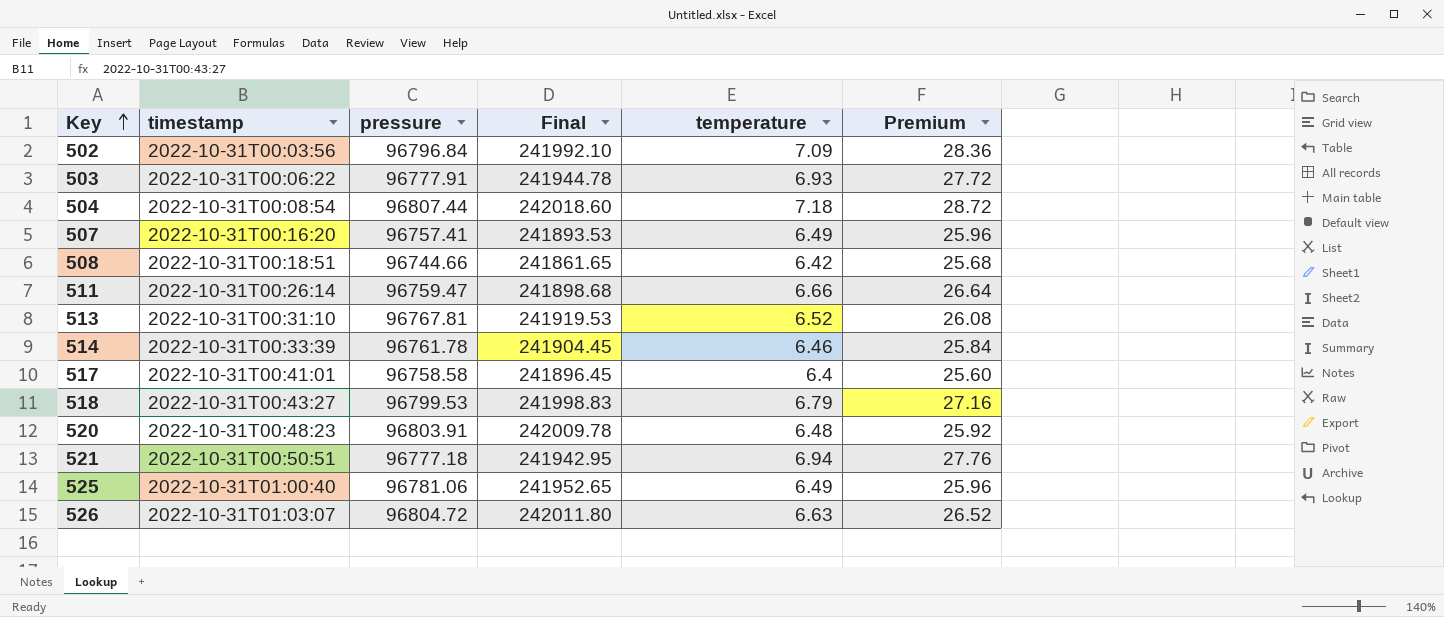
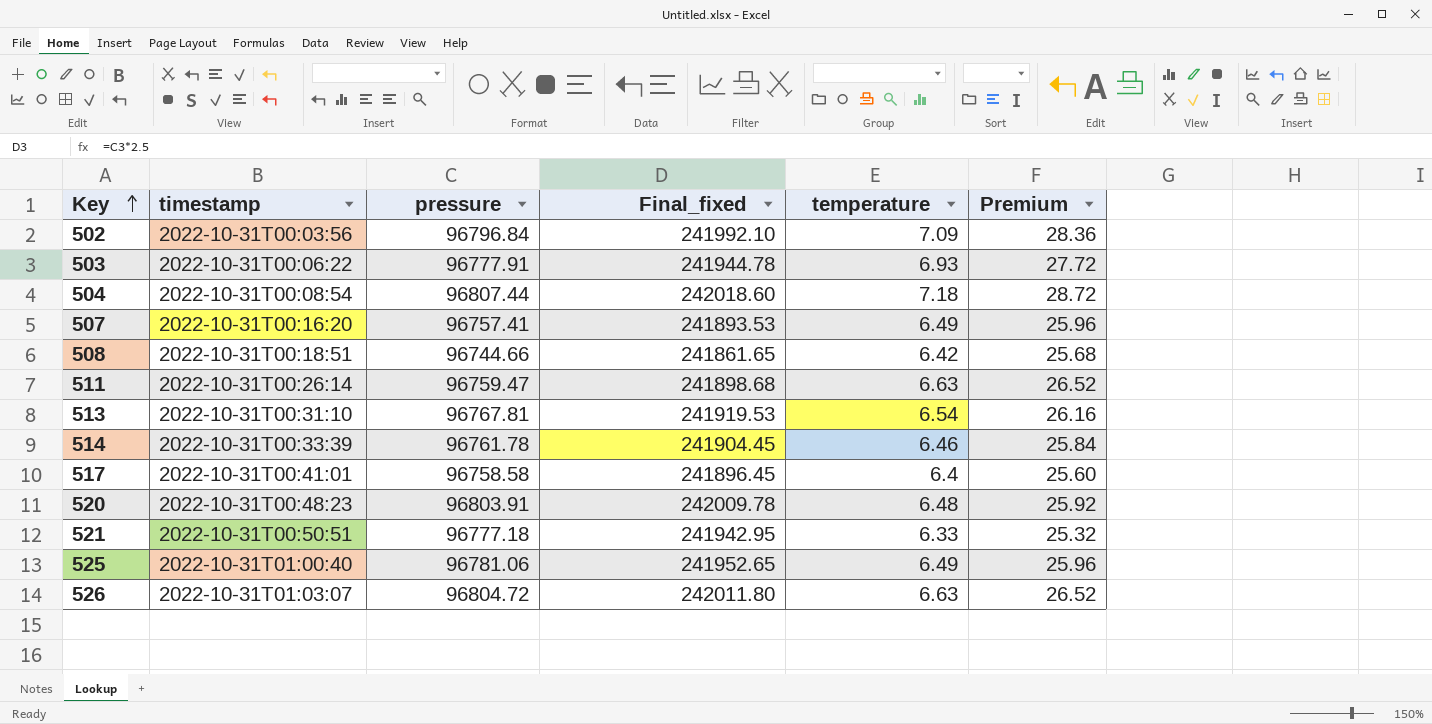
column name: Final -> Final_fixed
row 518: 2022-10-31T00:43:27 | 96799.53 | 241998.83 | 6.79 | 27.16 -> none
511 | temperature: 6.66 -> 6.63
511 | Premium: 26.64 -> 26.52
513 | temperature: 6.52 -> 6.54
513 | Premium: 26.08 -> 26.16
521 | temperature: 6.94 -> 6.33
521 | Premium: 27.76 -> 25.32

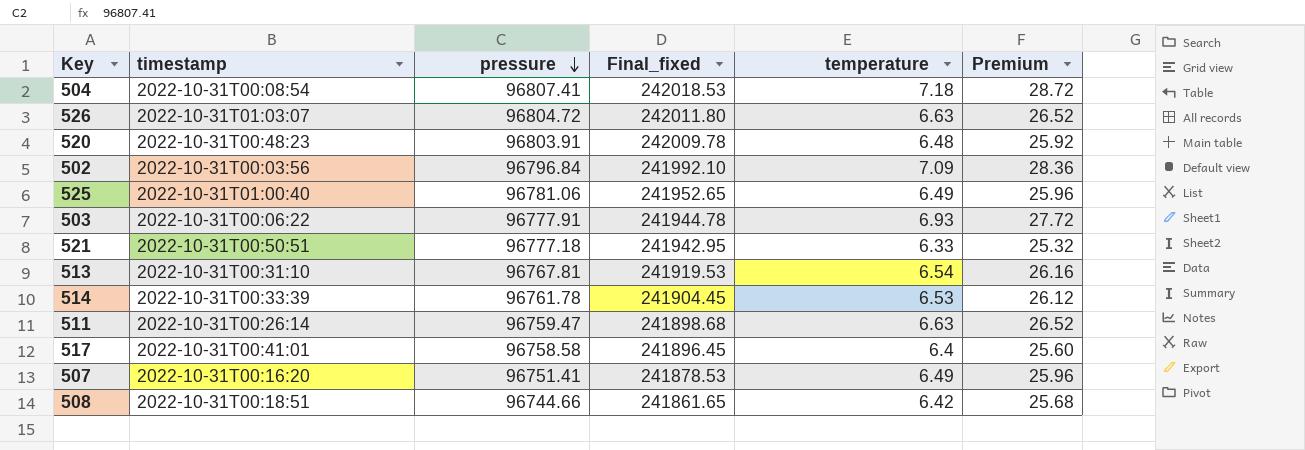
row order: Key ascending -> pressure descending
504 | pressure: 96807.44 -> 96807.41
504 | Final_fixed: 242018.60 -> 242018.53
514 | temperature: 6.46 -> 6.53
514 | Premium: 25.84 -> 26.12
507 | pressure: 96757.41 -> 96751.41
507 | Final_fixed: 241893.53 -> 241878.53

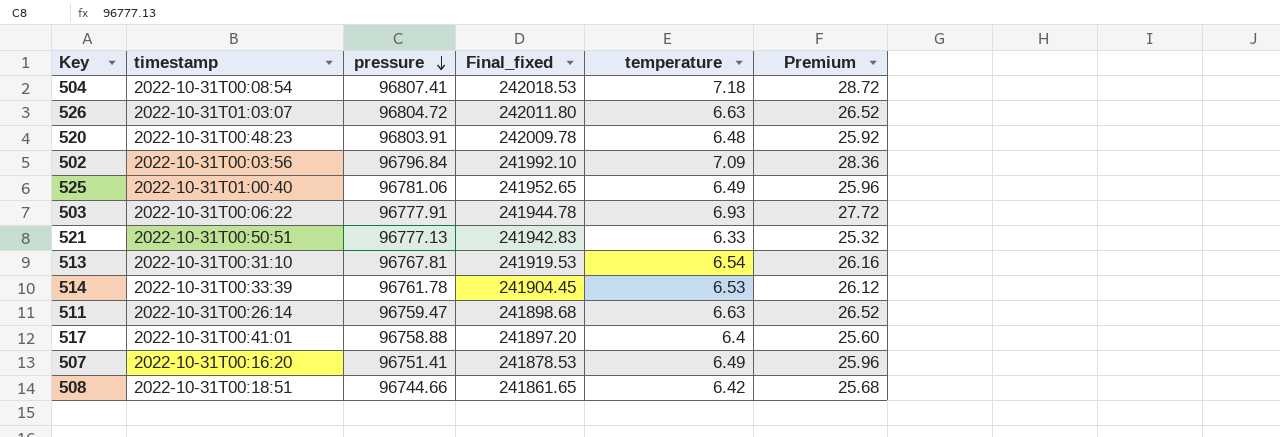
521 | pressure: 96777.18 -> 96777.13
521 | Final_fixed: 241942.95 -> 241942.83
517 | pressure: 96758.58 -> 96758.88
517 | Final_fixed: 241896.45 -> 241897.20

